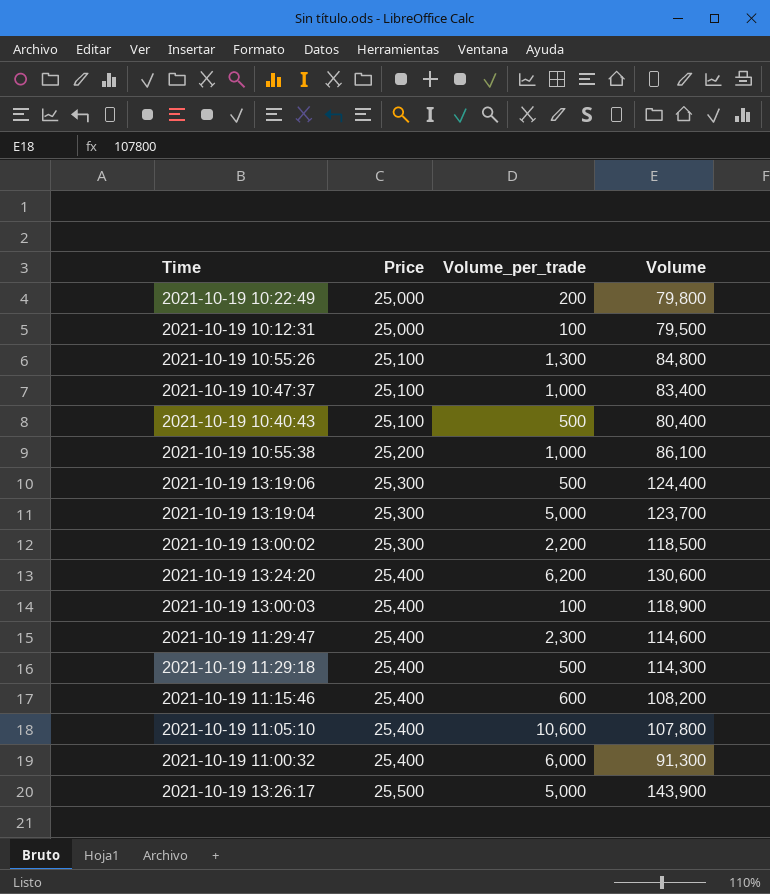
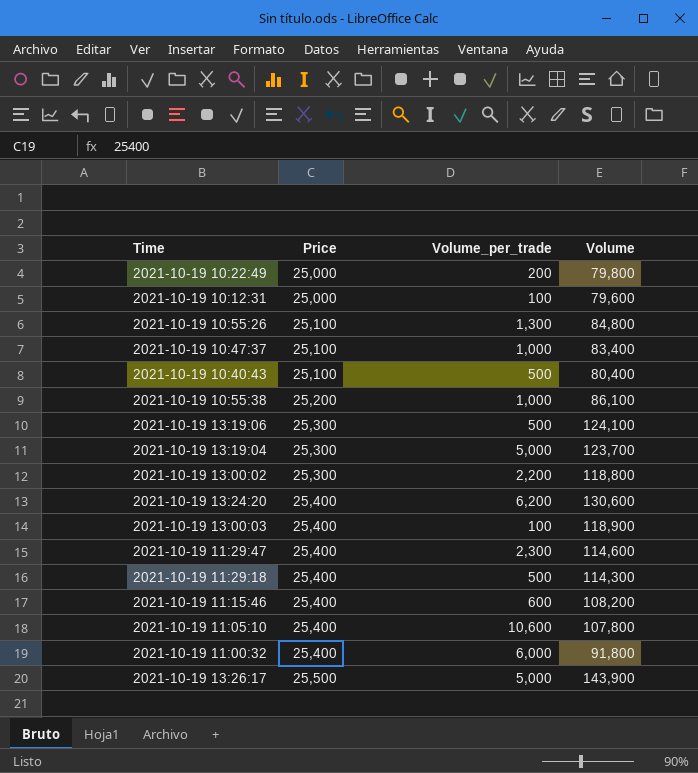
2021-10-19 10:12:31 | Volume: 79,500 -> 79,600
2021-10-19 13:19:06 | Volume: 124,400 -> 124,100
2021-10-19 13:00:02 | Volume: 118,500 -> 118,800
2021-10-19 11:00:32 | Volume: 91,300 -> 91,800

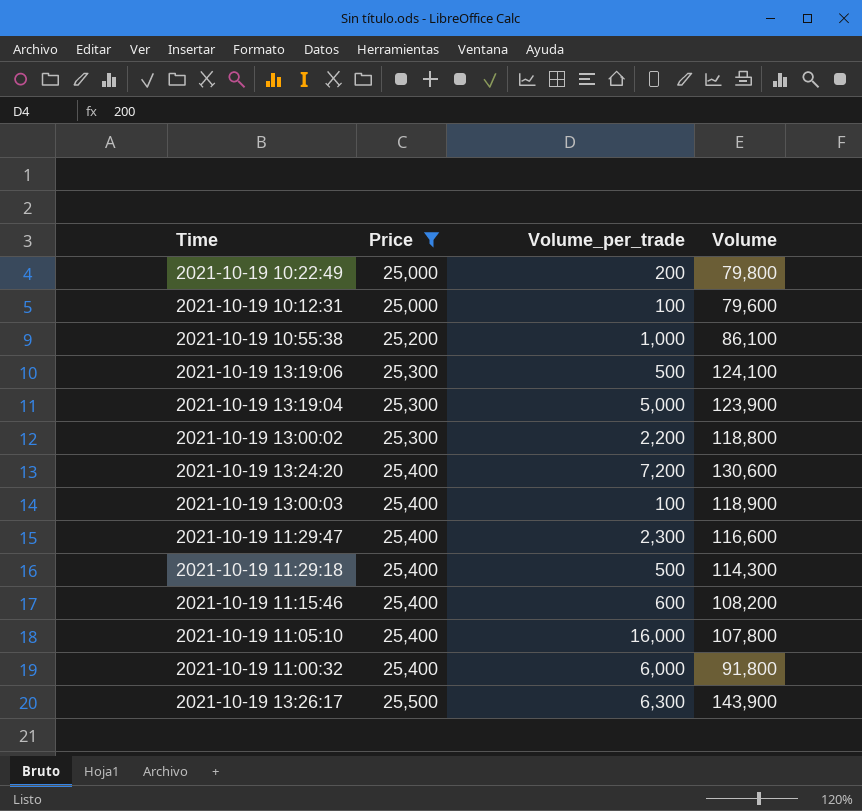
filter: none -> Price != 25,100
2021-10-19 13:19:04 | Volume: 123,700 -> 123,900
2021-10-19 13:24:20 | Volume_per_trade: 6,200 -> 7,200
2021-10-19 11:29:47 | Volume: 114,600 -> 116,600
2021-10-19 11:05:10 | Volume_per_trade: 10,600 -> 16,000
2021-10-19 13:26:17 | Volume_per_trade: 5,000 -> 6,300

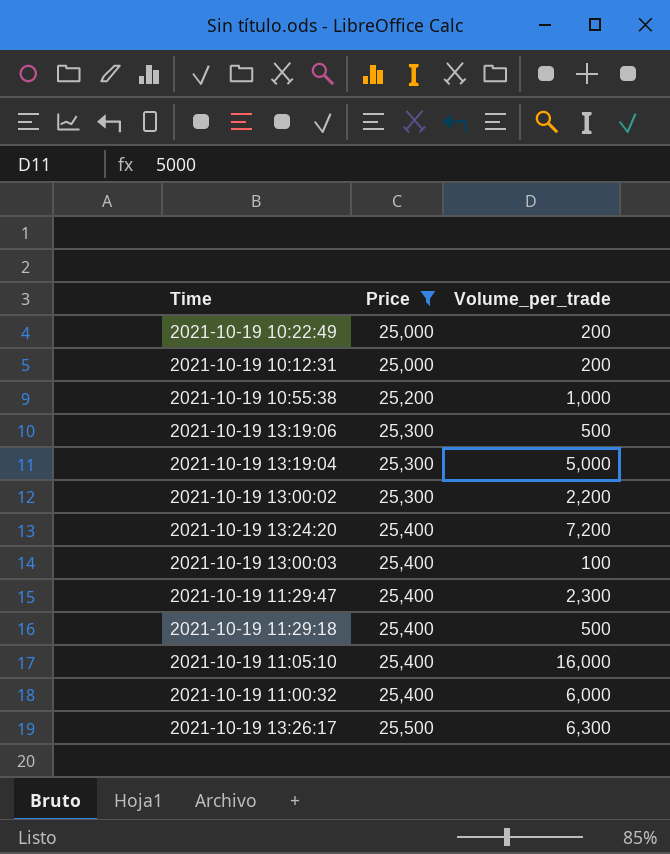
column Volume | position: 4 -> none
row 2021-10-19 11:15:46: 25,400 | 600 | 108,200 -> none
2021-10-19 10:12:31 | Volume_per_trade: 100 -> 200

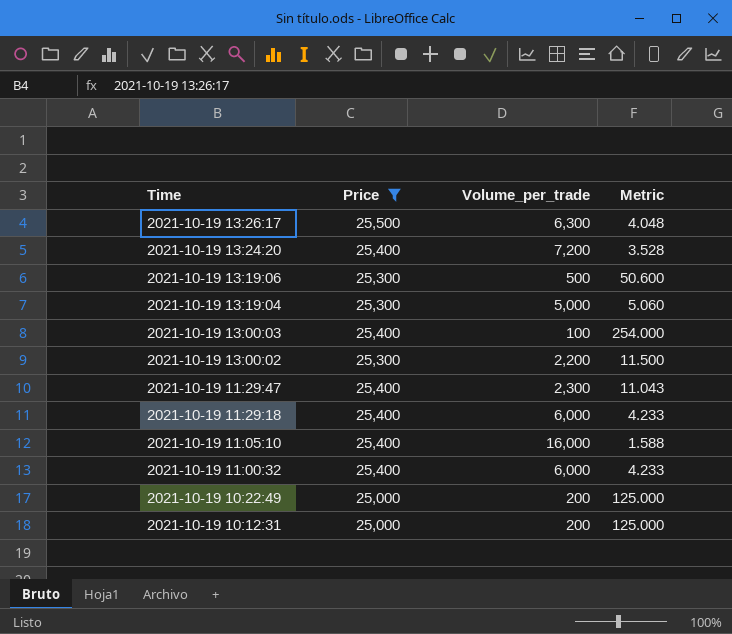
row order: Price ascending -> Time descending
column Metric | formula: none -> [Price] / [Volume_per_trade]
row 2021-10-19 10:55:38: 25,200 | 1,000 -> none
2021-10-19 11:29:18 | Volume_per_trade: 500 -> 6,000

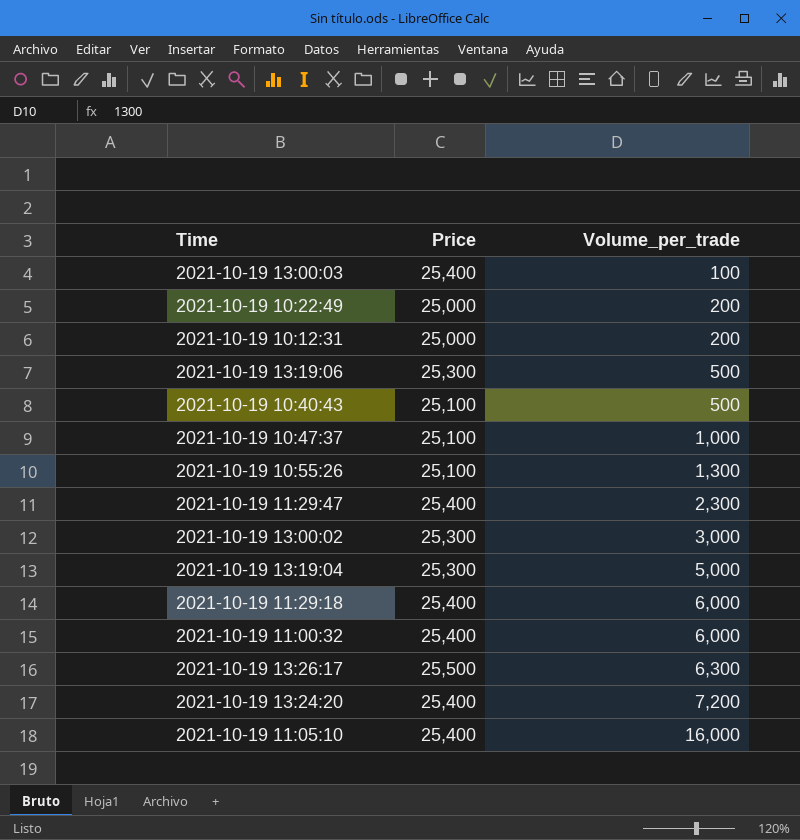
filter: Price != 25,100 -> none
row order: Time descending -> Volume_per_trade ascending
column Metric | formula: [Price] / [Volume_per_trade] -> none
2021-10-19 13:00:02 | Volume_per_trade: 2,200 -> 3,000

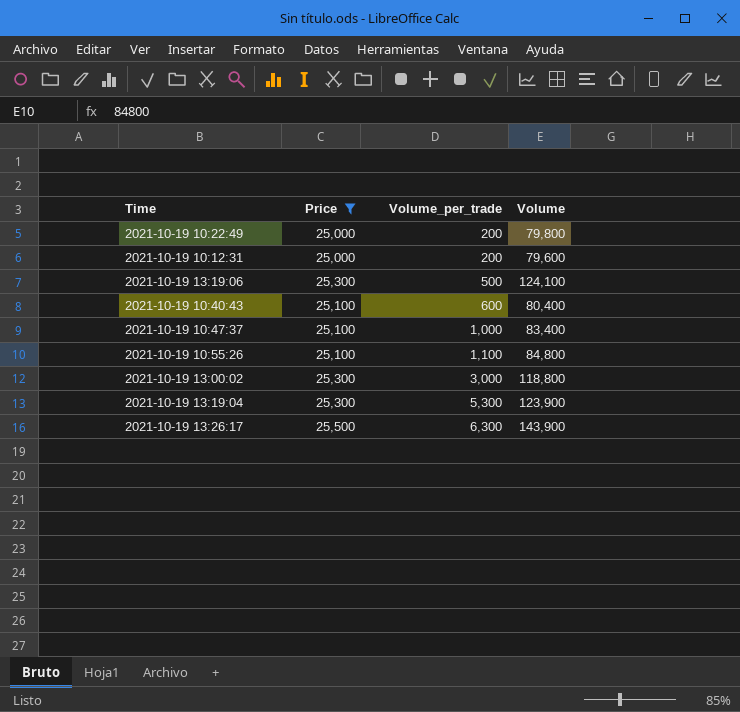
filter: none -> Price != 25,400
column Volume | position: none -> 4
2021-10-19 10:40:43 | Volume_per_trade: 500 -> 600
2021-10-19 10:55:26 | Volume_per_trade: 1,300 -> 1,100
2021-10-19 13:19:04 | Volume_per_trade: 5,000 -> 5,300

